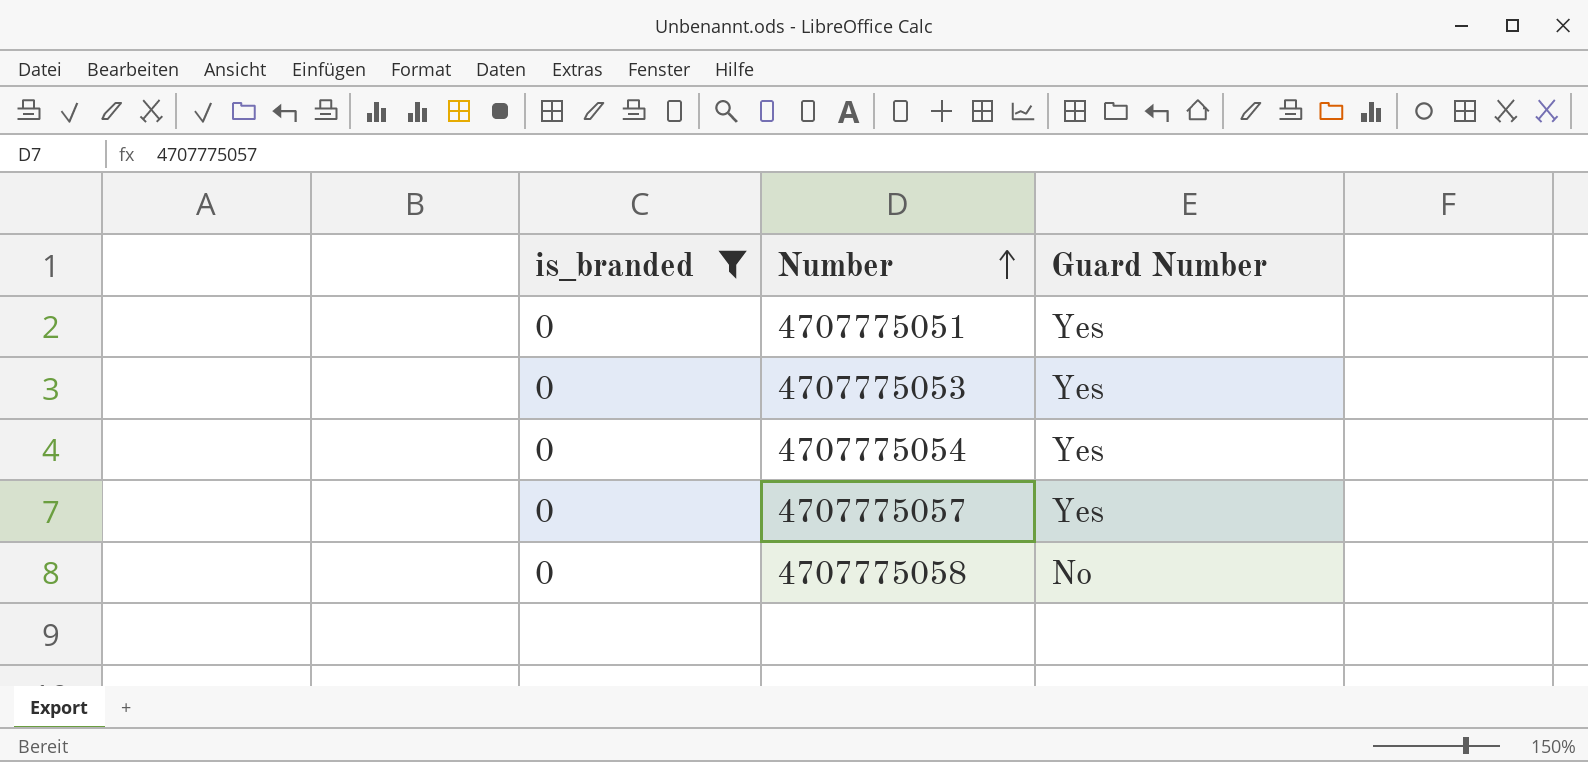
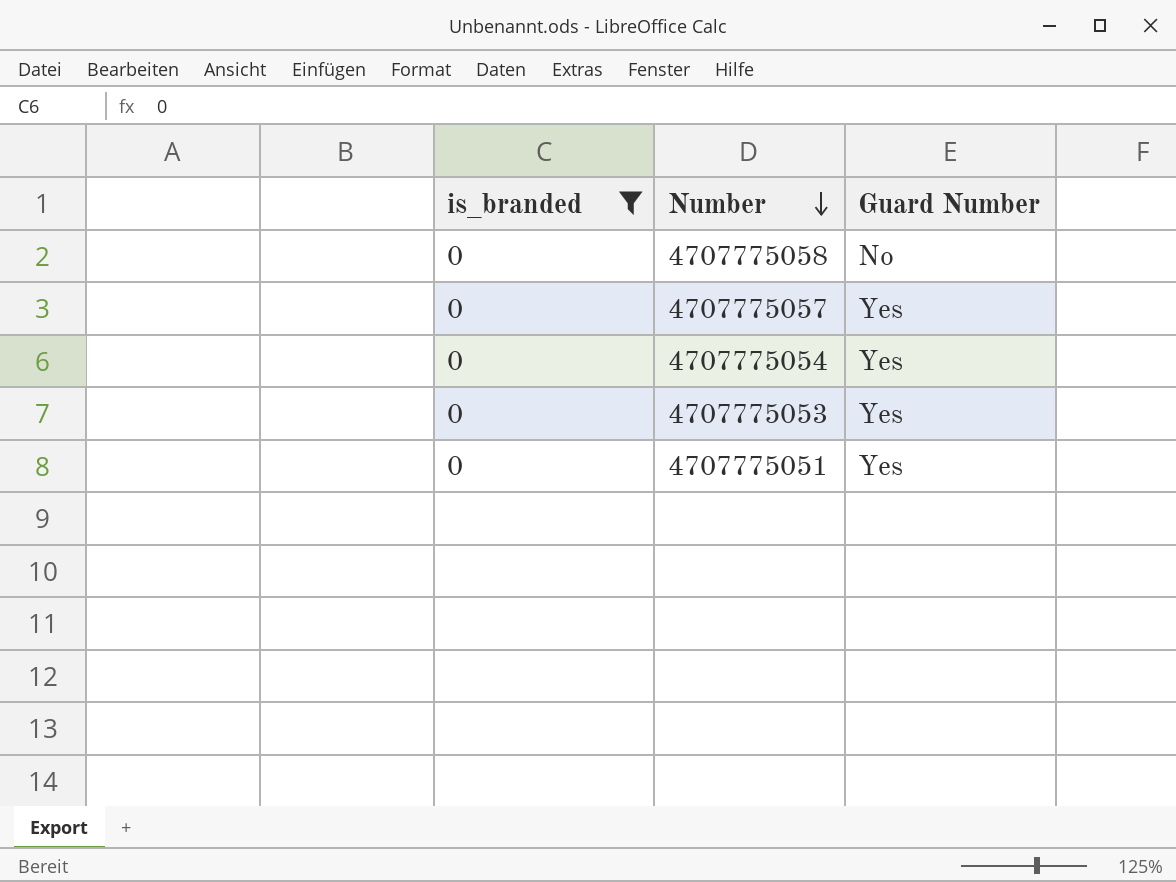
row order: Number ascending -> Number descending

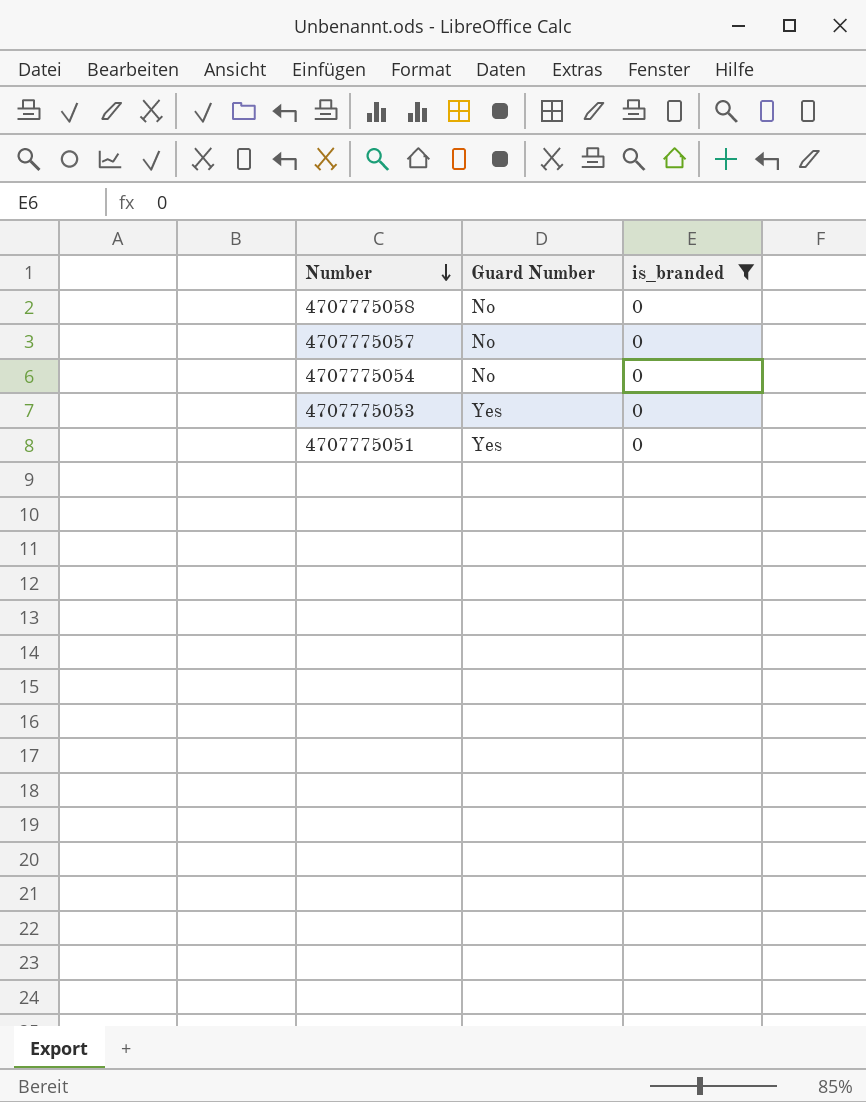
column is_branded | position: 1 -> 3
4707775057 | Guard Number: Yes -> No
4707775054 | Guard Number: Yes -> No

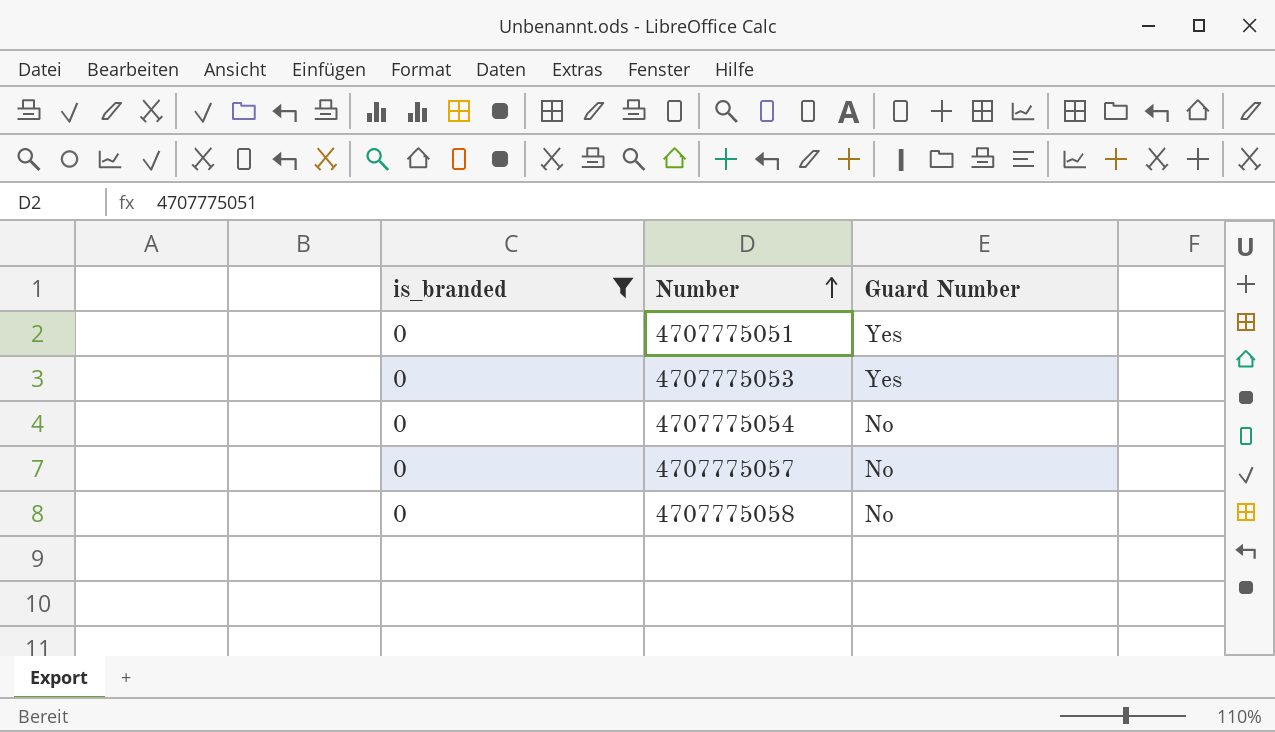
row order: Number descending -> Number ascending
column is_branded | position: 3 -> 1

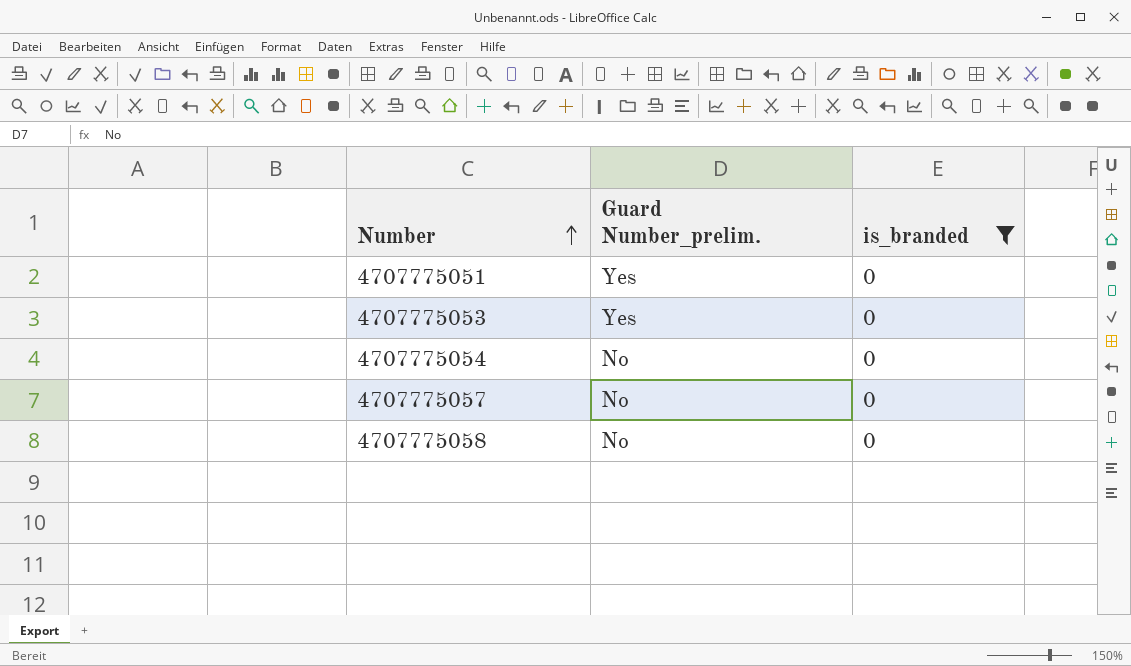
column name: Guard Number -> Guard Number_prelim.
column is_branded | position: 1 -> 3

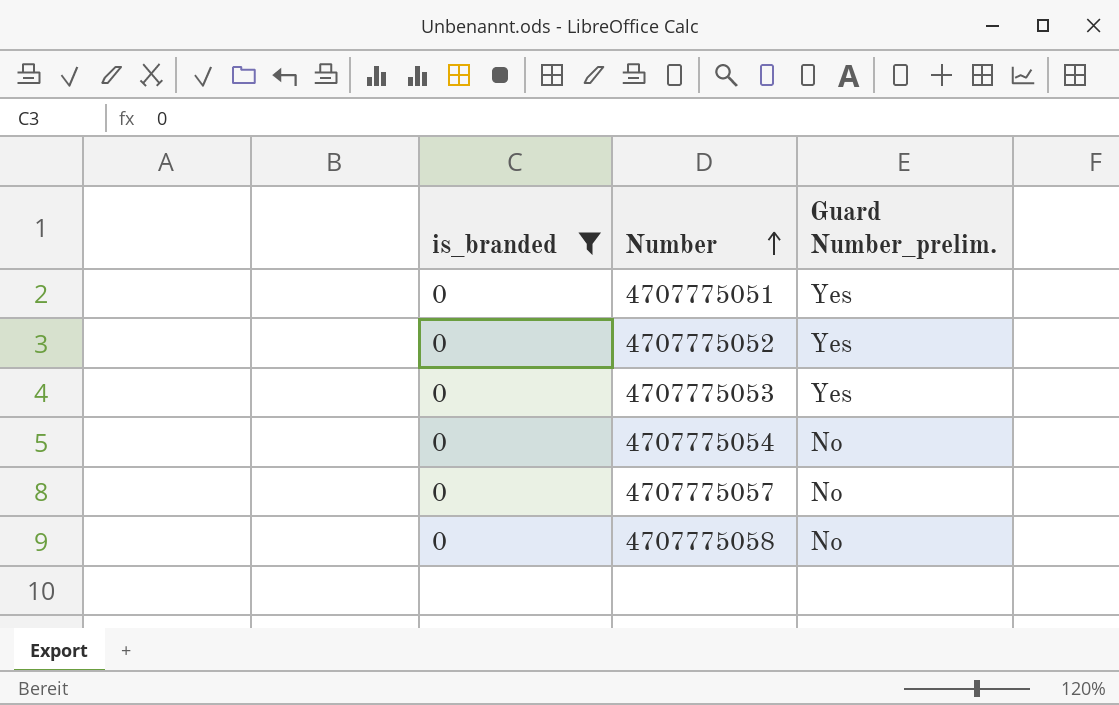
column is_branded | position: 3 -> 1
row 4707775052: none -> 0 | Yes

